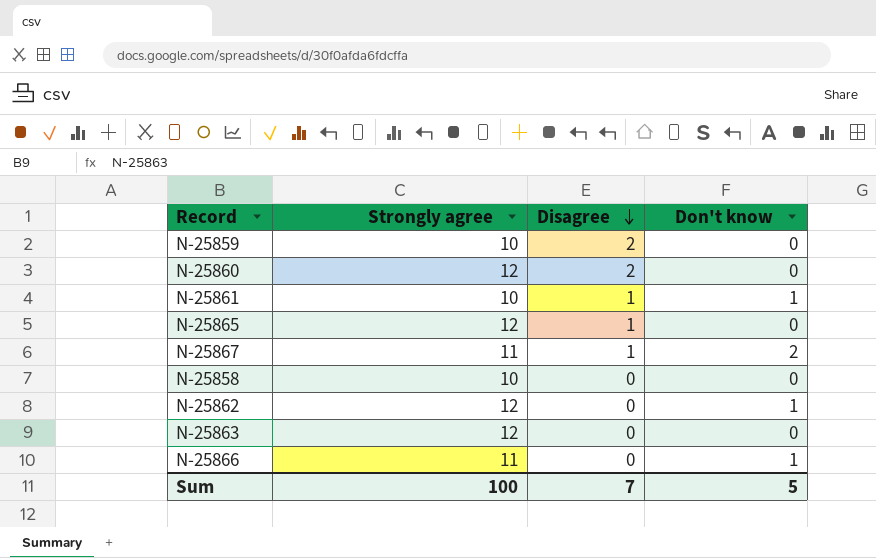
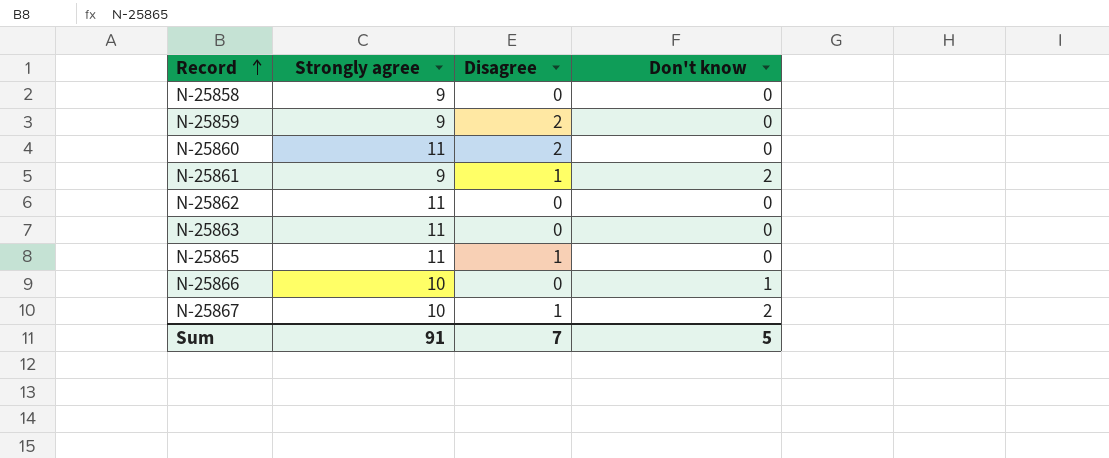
row order: Disagree descending -> Record ascending
N-25858 | Strongly agree: 10 -> 9
N-25859 | Strongly agree: 10 -> 9
N-25860 | Strongly agree: 12 -> 11
N-25861 | Strongly agree: 10 -> 9
N-25861 | Don't know: 1 -> 2
N-25862 | Strongly agree: 12 -> 11
N-25862 | Don't know: 1 -> 0
N-25863 | Strongly agree: 12 -> 11
N-25865 | Strongly agree: 12 -> 11
N-25866 | Strongly agree: 11 -> 10
N-25867 | Strongly agree: 11 -> 10
Sum | Strongly agree: 100 -> 91

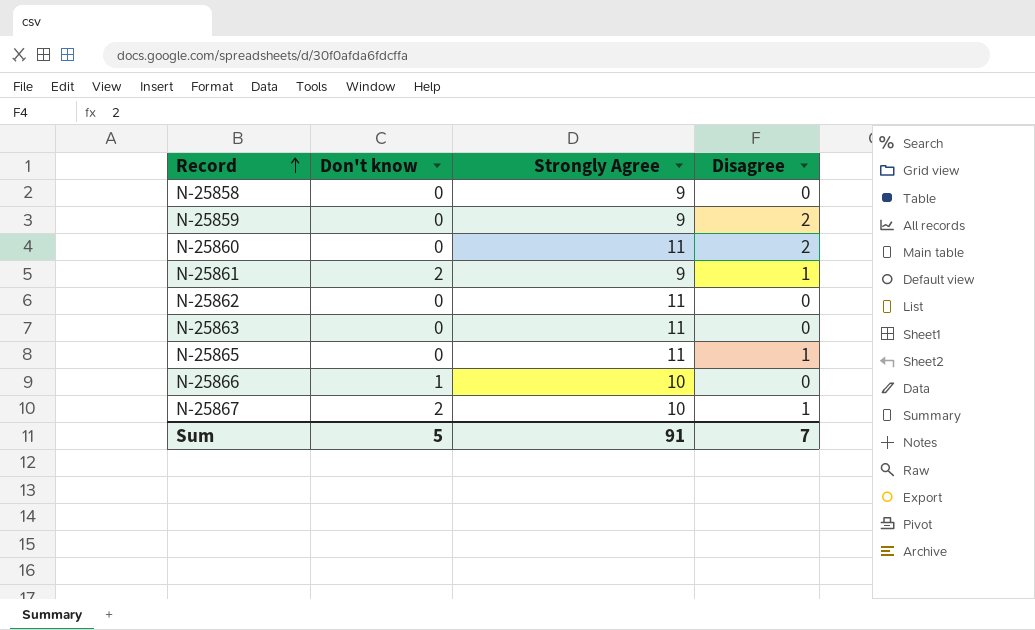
column Don't know | position: 4 -> 2
column name: Strongly agree -> Strongly Agree

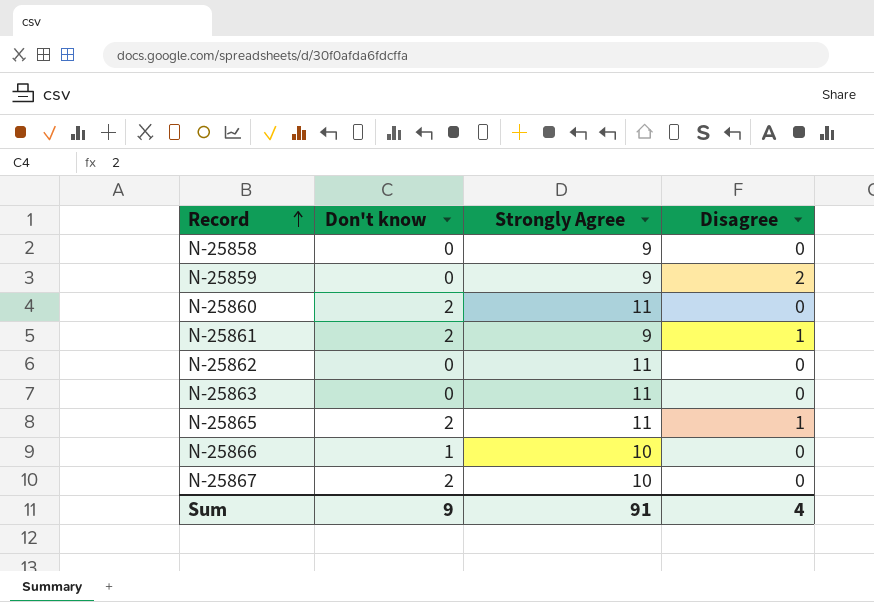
N-25860 | Don't know: 0 -> 2
N-25860 | Disagree: 2 -> 0
N-25865 | Don't know: 0 -> 2
N-25867 | Disagree: 1 -> 0
Sum | Don't know: 5 -> 9
Sum | Disagree: 7 -> 4

